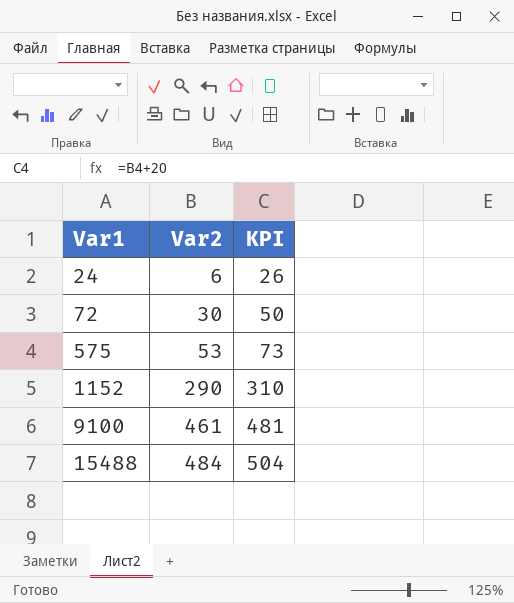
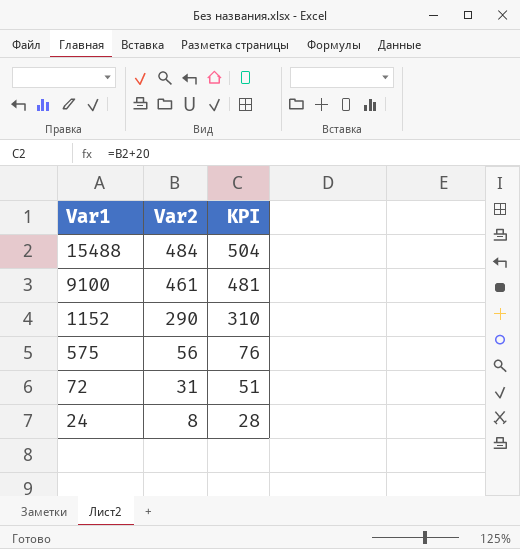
row order: Var1 ascending -> Var1 descending
575 | Var2: 53 -> 56
575 | KPI: 73 -> 76
72 | Var2: 30 -> 31
72 | KPI: 50 -> 51
24 | Var2: 6 -> 8
24 | KPI: 26 -> 28

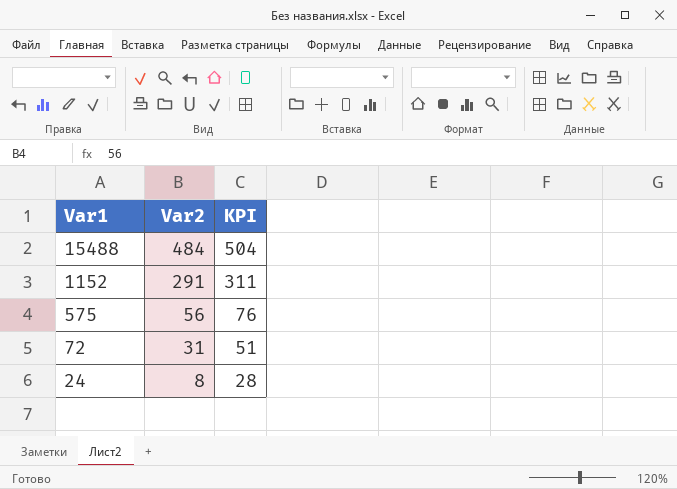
row 9100: 461 | 481 -> none
1152 | Var2: 290 -> 291
1152 | KPI: 310 -> 311

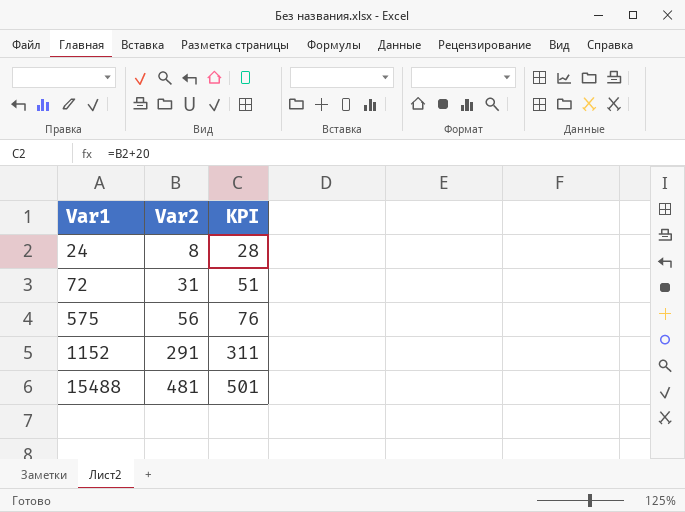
row order: Var1 descending -> Var1 ascending
15488 | Var2: 484 -> 481
15488 | KPI: 504 -> 501

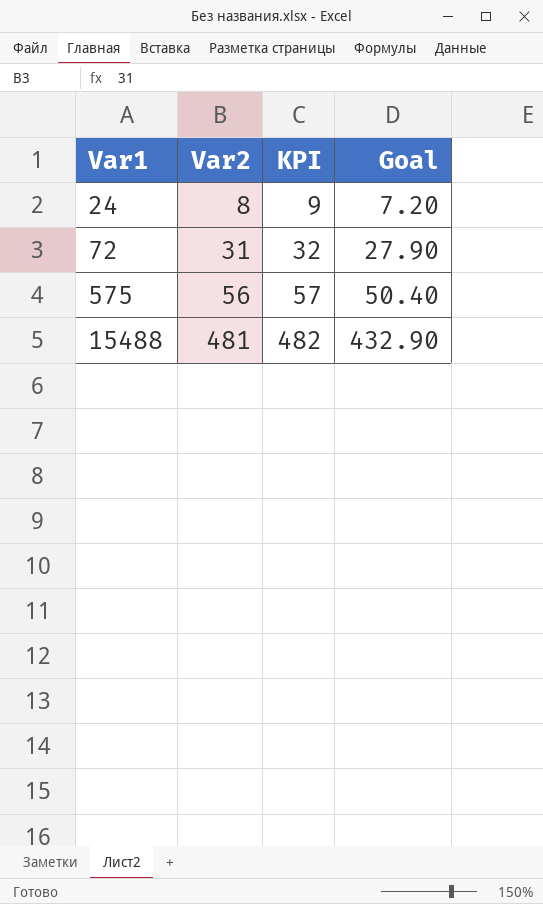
column KPI | formula: [Var2] + 20 -> [Var2] + 1
column Goal | formula: none -> [Var2] * 0.9
row 1152: 291 | 311 -> none

